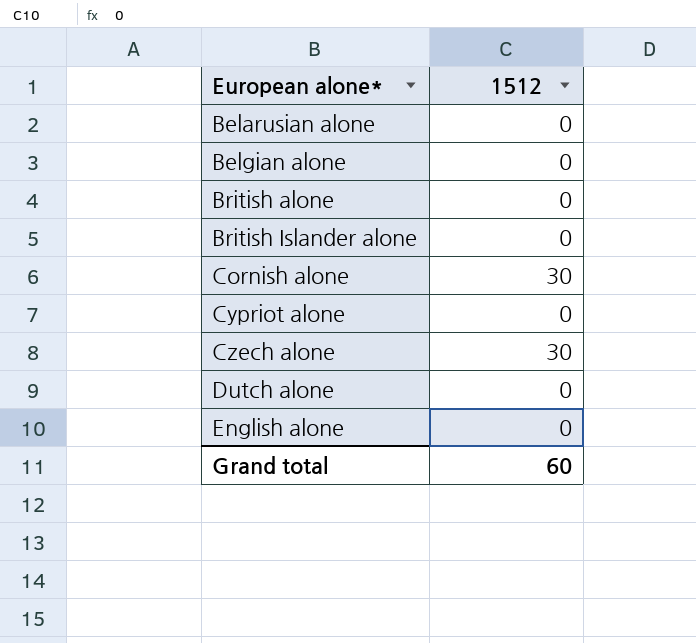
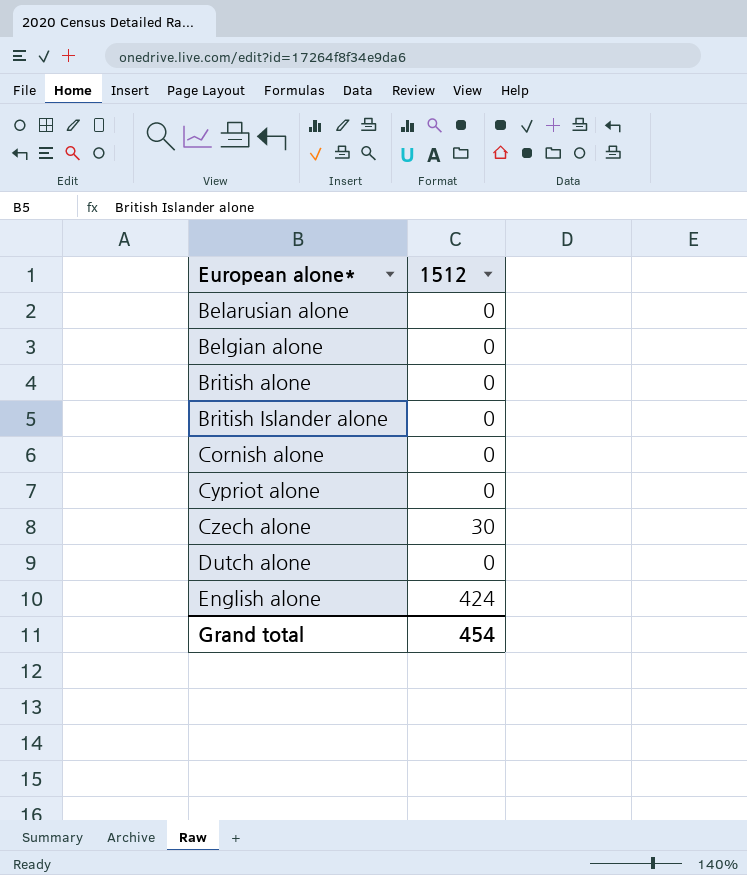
Cornish alone | 1512: 30 -> 0
English alone | 1512: 0 -> 424
Grand total | 1512: 60 -> 454

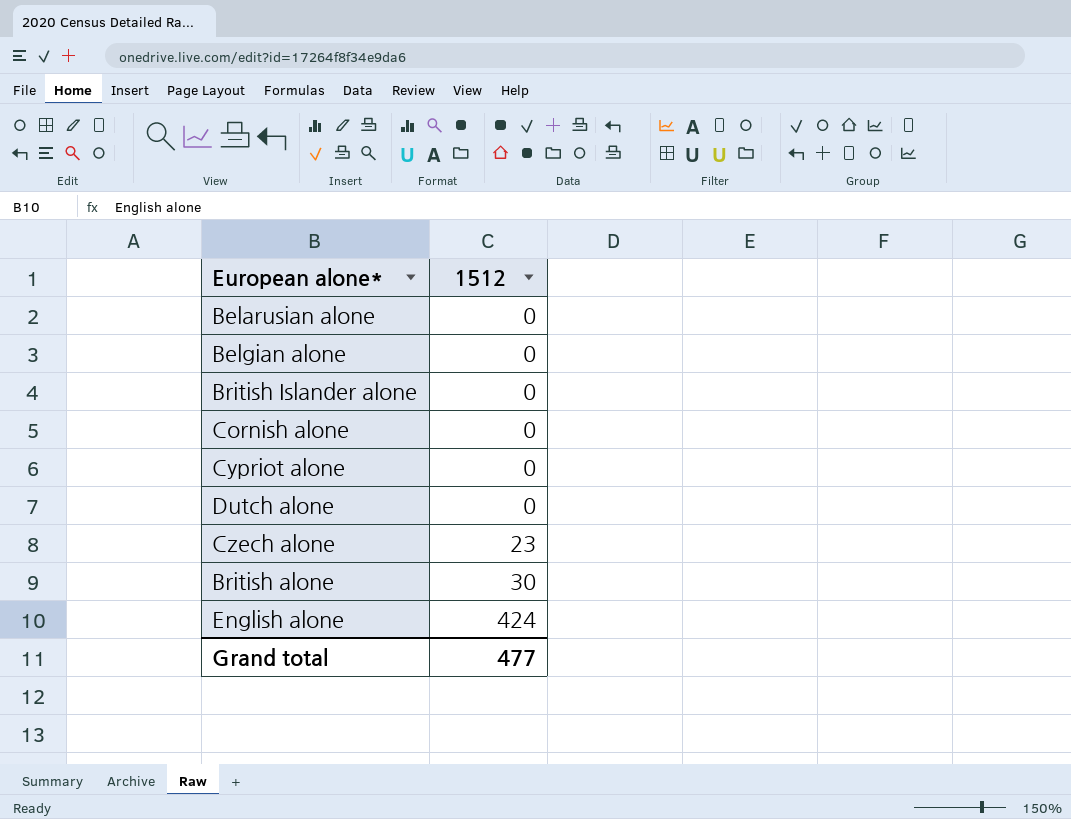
row order: European alone* ascending -> 1512 ascending
Czech alone | 1512: 30 -> 23
British alone | 1512: 0 -> 30
Grand total | 1512: 454 -> 477

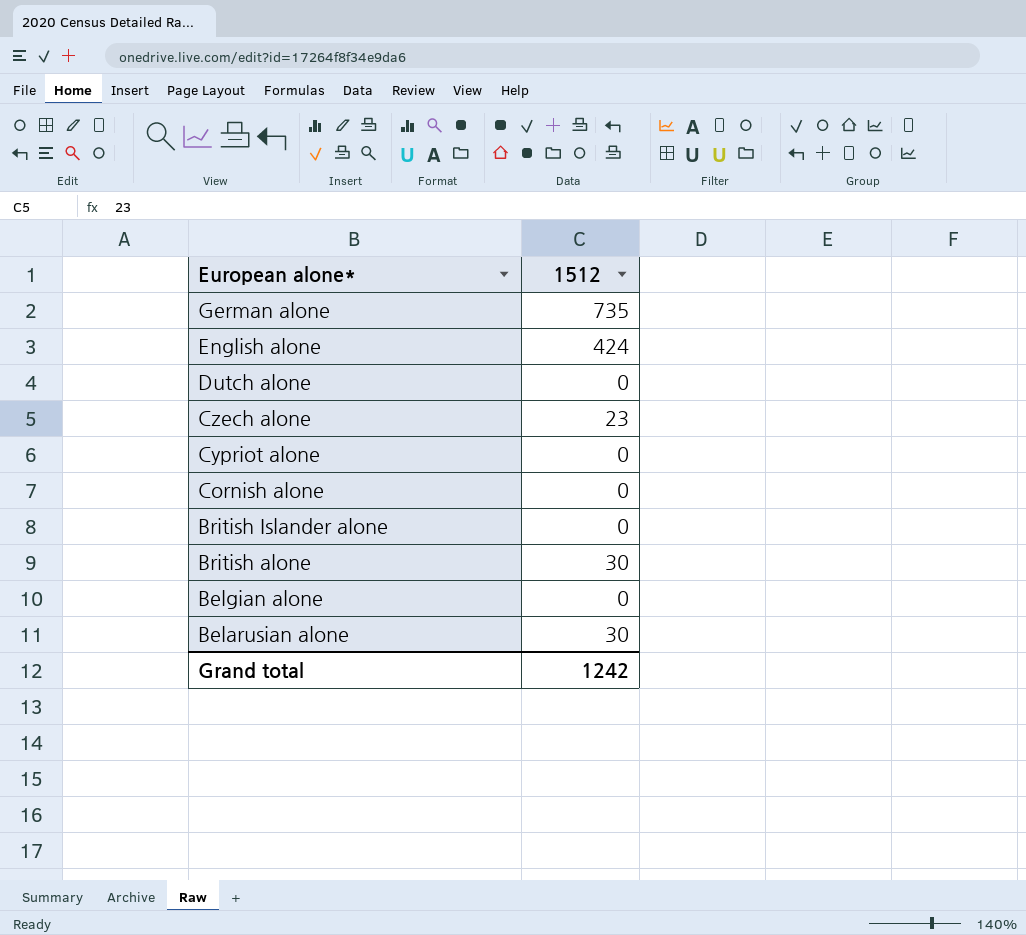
row order: 1512 ascending -> European alone* descending
row German alone: none -> 735
Belarusian alone | 1512: 0 -> 30
Grand total | 1512: 477 -> 1242

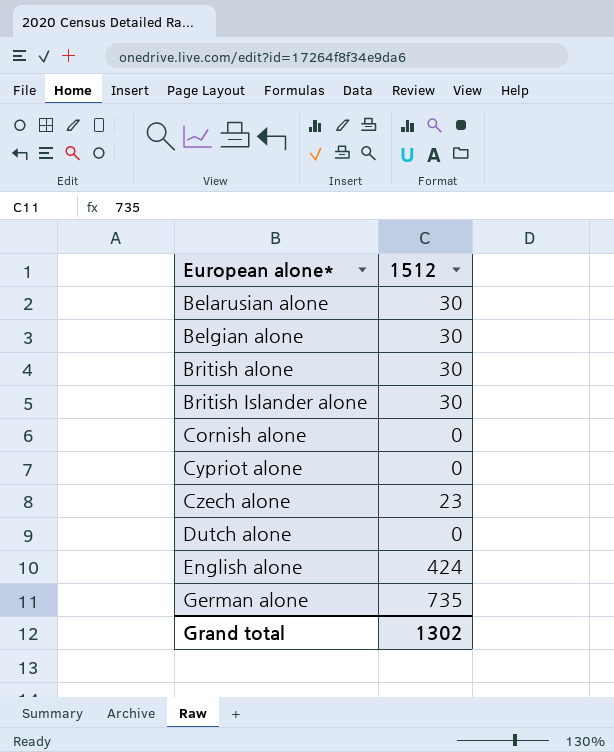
row order: European alone* descending -> European alone* ascending
Belgian alone | 1512: 0 -> 30
British Islander alone | 1512: 0 -> 30
Grand total | 1512: 1242 -> 1302

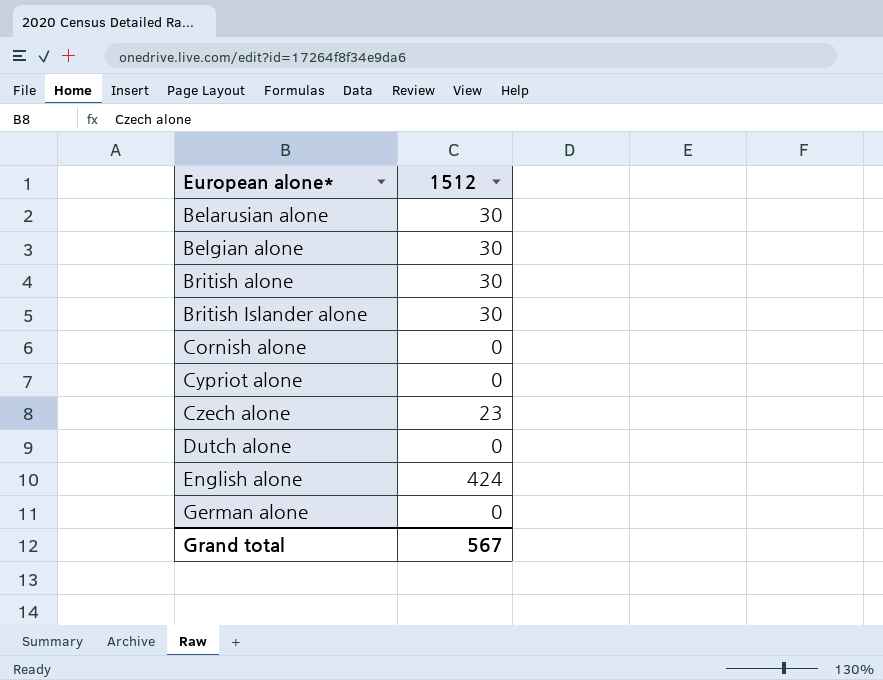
German alone | 1512: 735 -> 0
Grand total | 1512: 1302 -> 567

